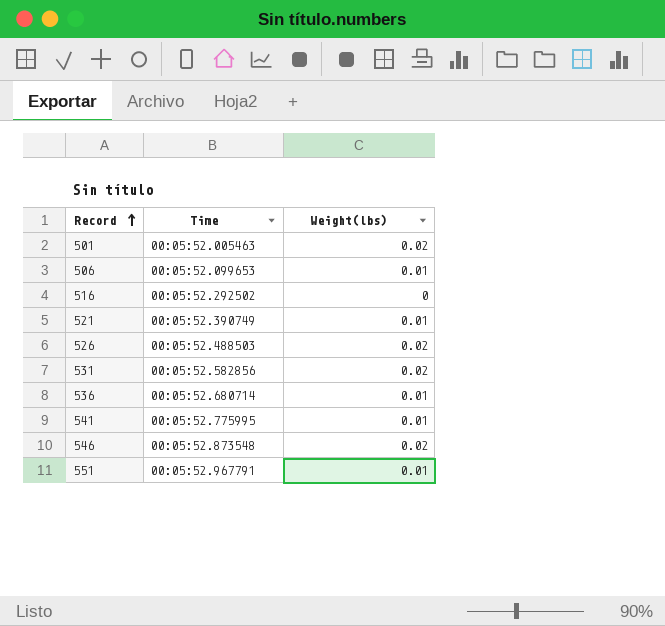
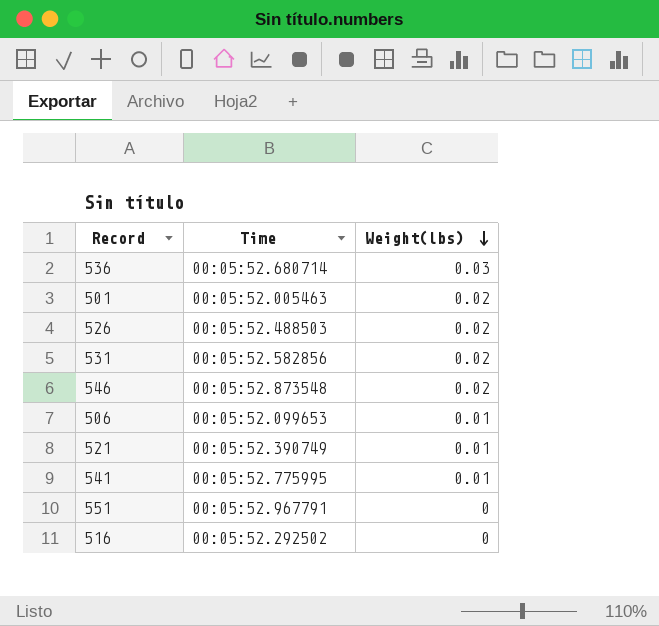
row order: Record ascending -> Weight(lbs) descending
536 | Weight(lbs): 0.01 -> 0.03
551 | Weight(lbs): 0.01 -> 0

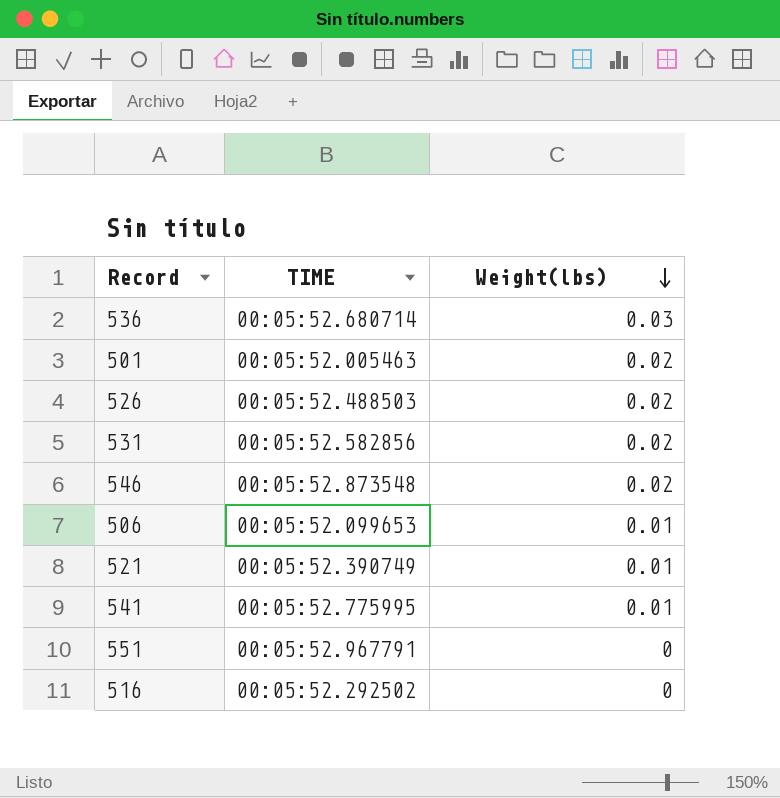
column name: Time -> TIME

